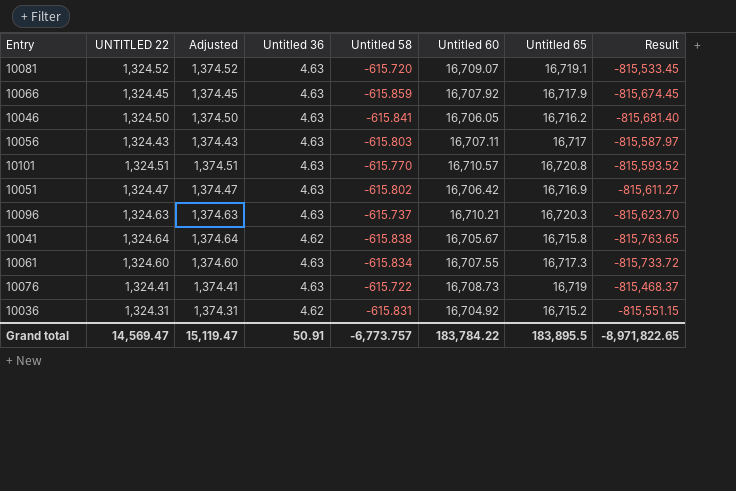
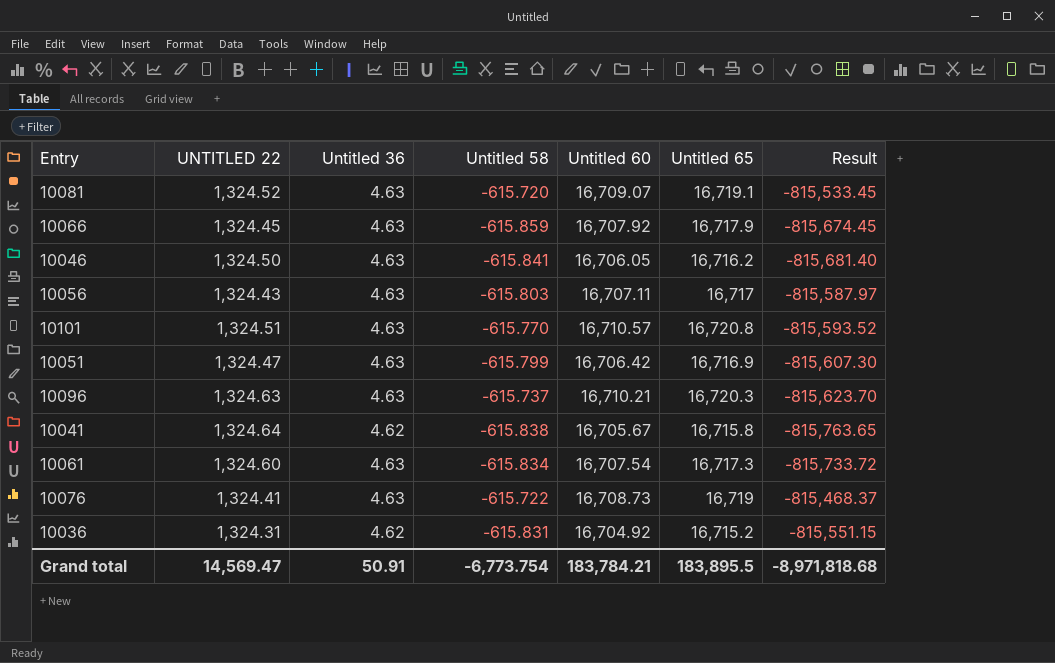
column Adjusted | formula: [UNTITLED 22] + 50 -> none
10051 | Untitled 58: -615.802 -> -615.799
10051 | Result: -815,611.27 -> -815,607.30
10061 | Untitled 60: 16,707.55 -> 16,707.54
Grand total | Untitled 58: -6,773.757 -> -6,773.754
Grand total | Untitled 60: 183,784.22 -> 183,784.21
Grand total | Result: -8,971,822.65 -> -8,971,818.68

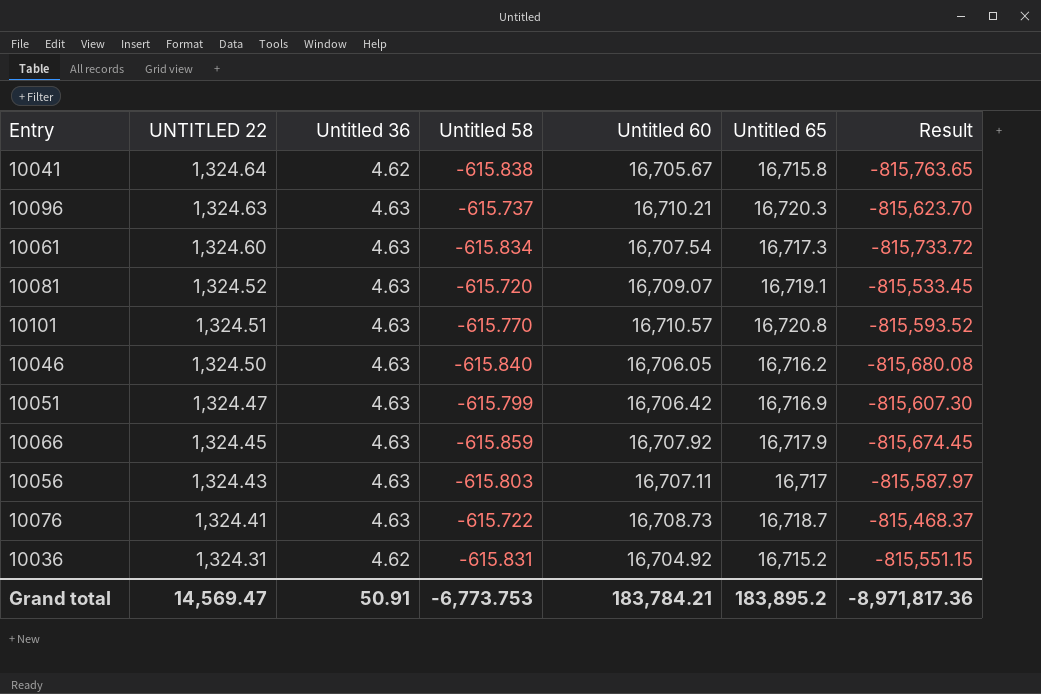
row order: none -> UNTITLED 22 descending
10046 | Untitled 58: -615.841 -> -615.840
10046 | Result: -815,681.40 -> -815,680.08
10076 | Untitled 65: 16,719 -> 16,718.7
Grand total | Untitled 58: -6,773.754 -> -6,773.753
Grand total | Untitled 65: 183,895.5 -> 183,895.2
Grand total | Result: -8,971,818.68 -> -8,971,817.36

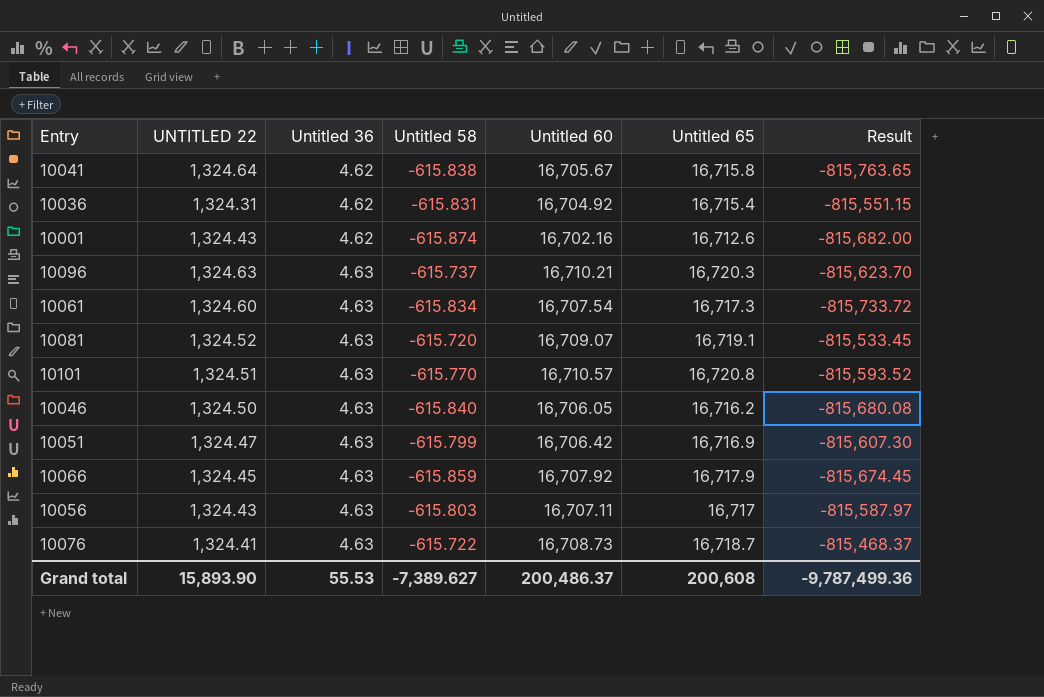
row order: UNTITLED 22 descending -> Untitled 36 ascending
10036 | Untitled 65: 16,715.2 -> 16,715.4
row 10001: none -> 1,324.43 | 4.62 | -615.874 | 16,702.16 | 16,712.6 | -815,682.00
Grand total | UNTITLED 22: 14,569.47 -> 15,893.90
Grand total | Untitled 36: 50.91 -> 55.53
Grand total | Untitled 58: -6,773.753 -> -7,389.627
Grand total | Untitled 60: 183,784.21 -> 200,486.37
Grand total | Untitled 65: 183,895.2 -> 200,608
Grand total | Result: -8,971,817.36 -> -9,787,499.36

